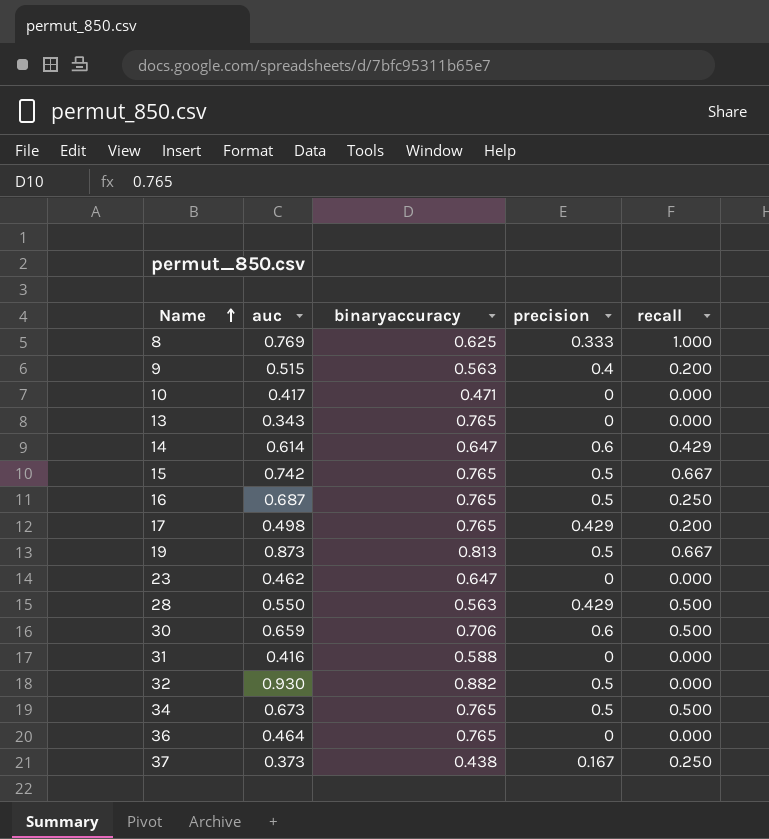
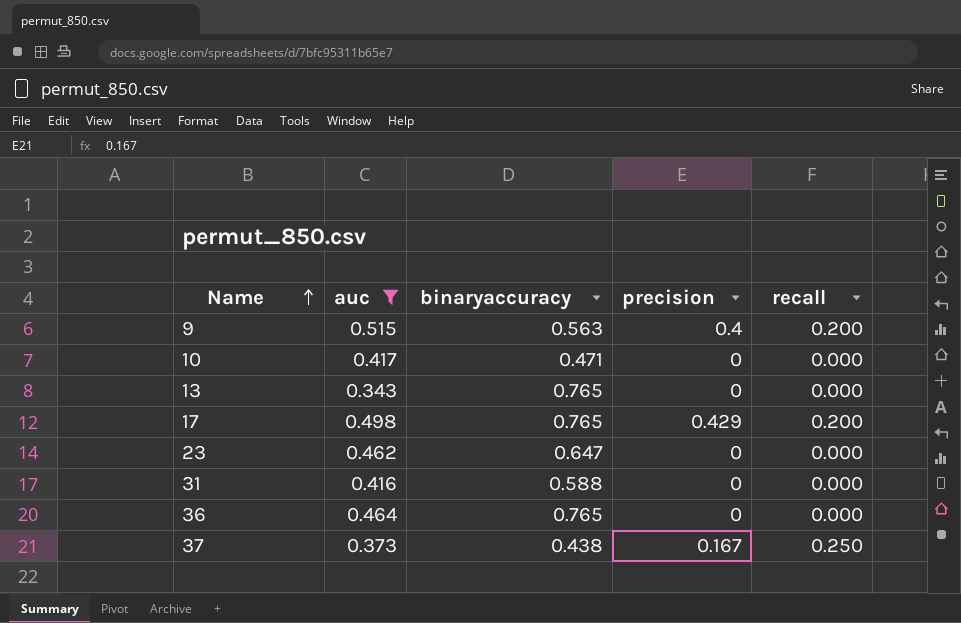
filter: none -> auc <= 0.515

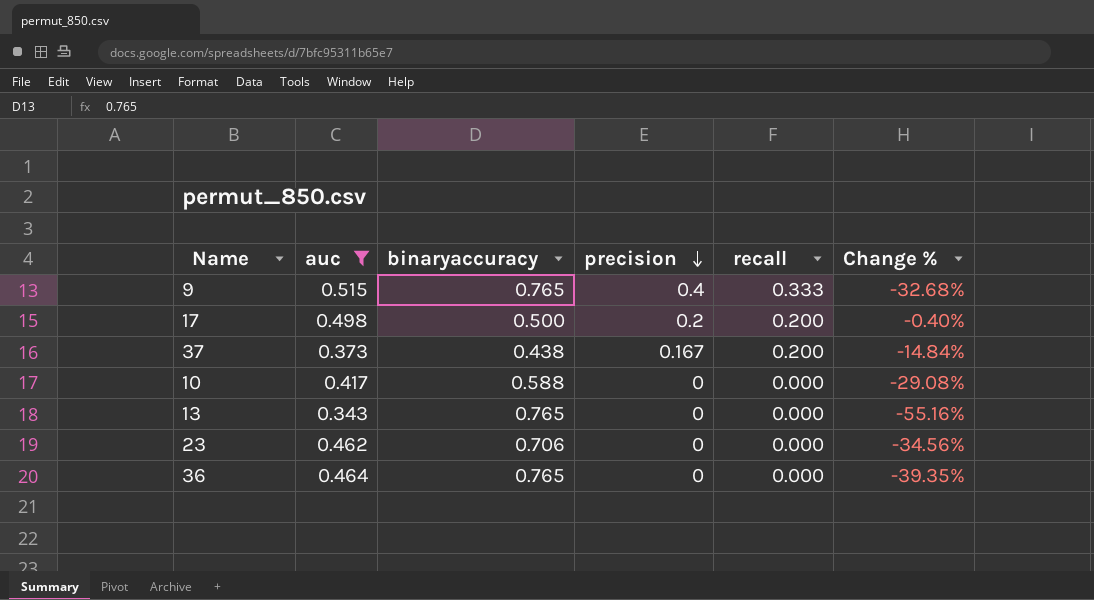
row order: Name ascending -> precision descending
column Change % | formula: none -> ([auc] - [binaryaccuracy]) / [binaryaccuracy]
row 31: 0.416 | 0.588 | 0 | 0.000 -> none
9 | binaryaccuracy: 0.563 -> 0.765
9 | recall: 0.200 -> 0.333
17 | binaryaccuracy: 0.765 -> 0.500
17 | precision: 0.429 -> 0.2
37 | recall: 0.250 -> 0.200
10 | binaryaccuracy: 0.471 -> 0.588
23 | binaryaccuracy: 0.647 -> 0.706

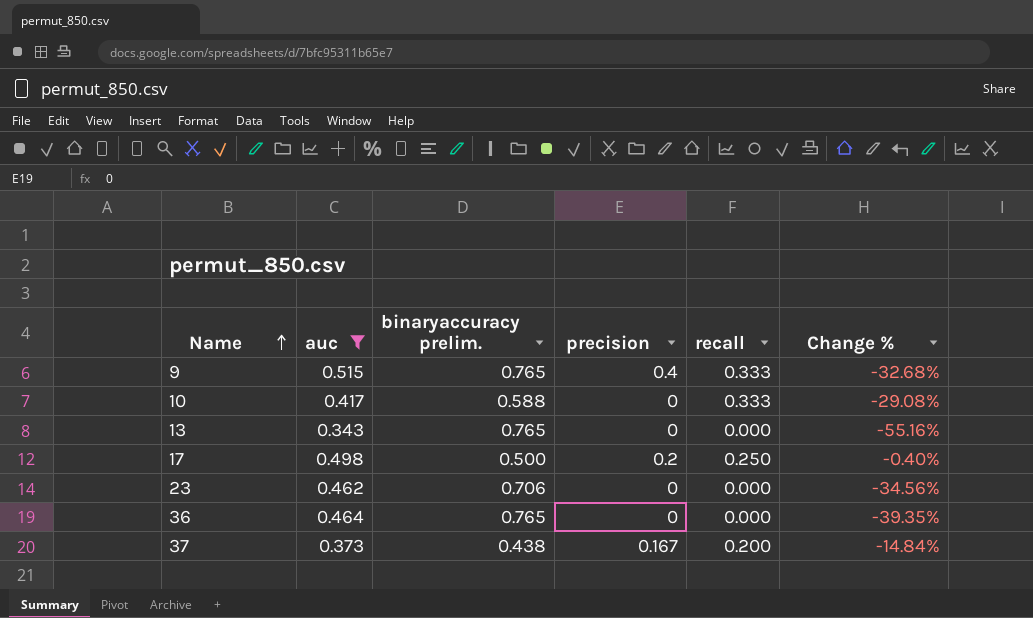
row order: precision descending -> Name ascending
column name: binaryaccuracy -> binaryaccuracy prelim.
10 | recall: 0.000 -> 0.333
17 | recall: 0.200 -> 0.250

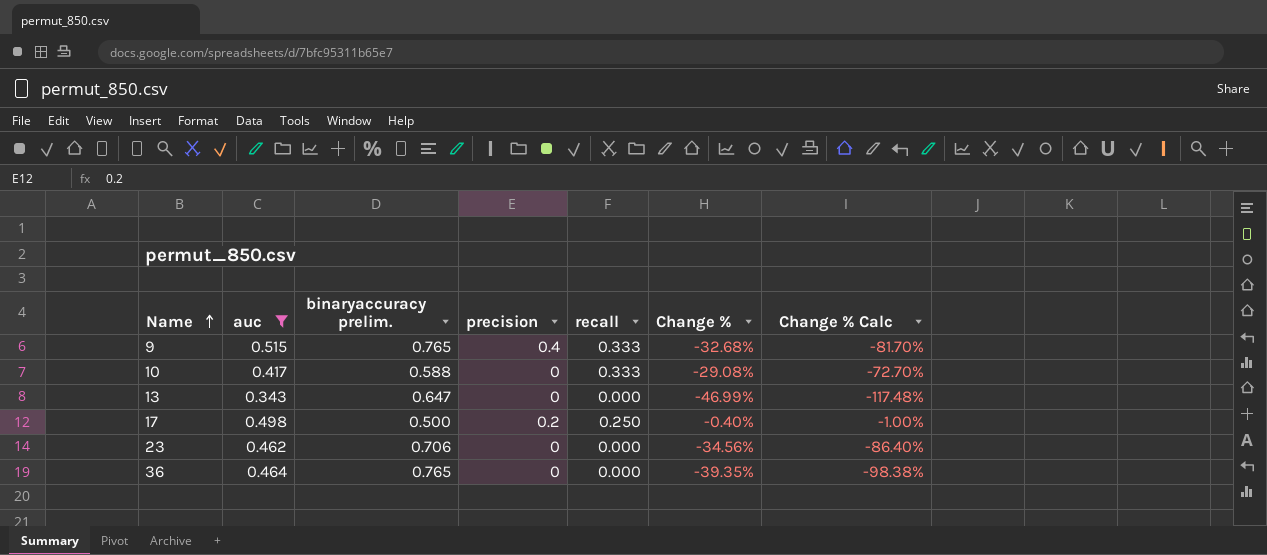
column Change % Calc | formula: none -> [Change %] * 2.5
row 37: 0.373 | 0.438 | 0.167 | 0.200 | -14.84% -> none
13 | binaryaccuracy prelim.: 0.765 -> 0.647
13 | Change %: -55.16% -> -46.99%

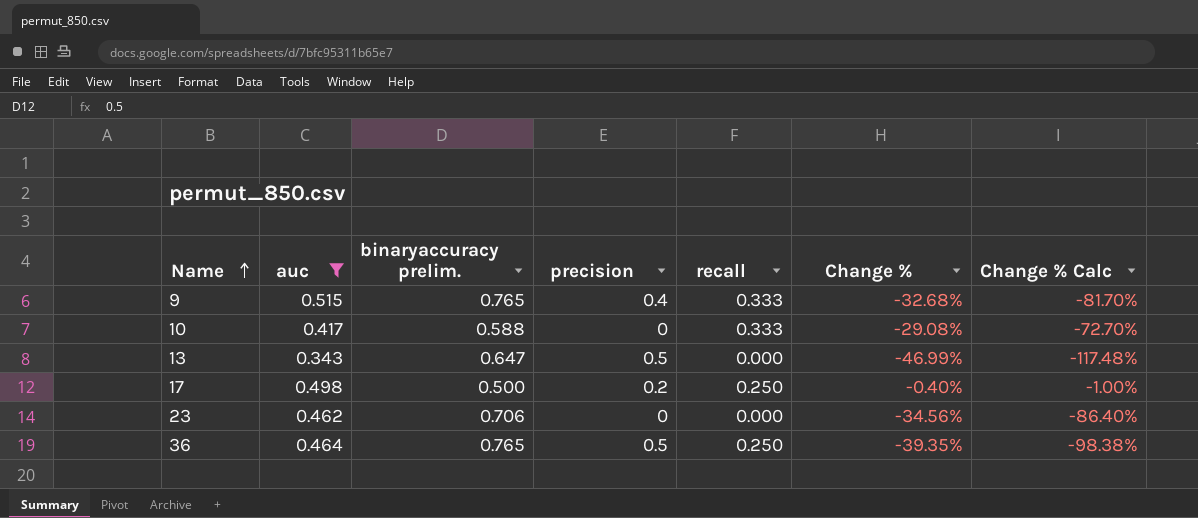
13 | precision: 0 -> 0.5
36 | precision: 0 -> 0.5
36 | recall: 0.000 -> 0.250

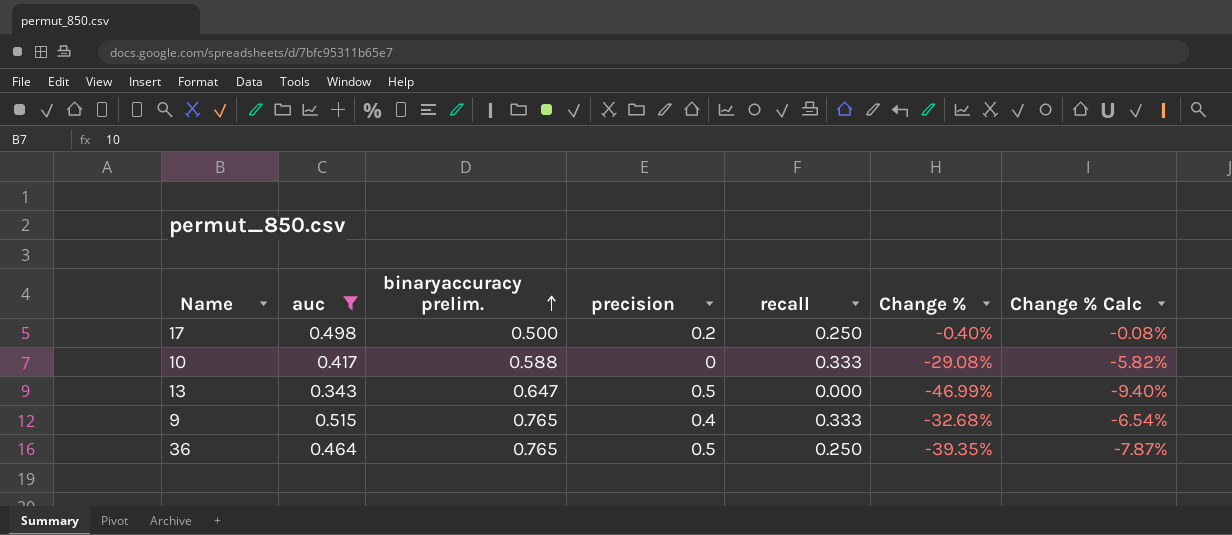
row order: Name ascending -> binaryaccuracy prelim. ascending
column Change % Calc | formula: [Change %] * 2.5 -> [Change %] * 0.2
row 23: 0.462 | 0.706 | 0 | 0.000 | -34.56% | -86.40% -> none

